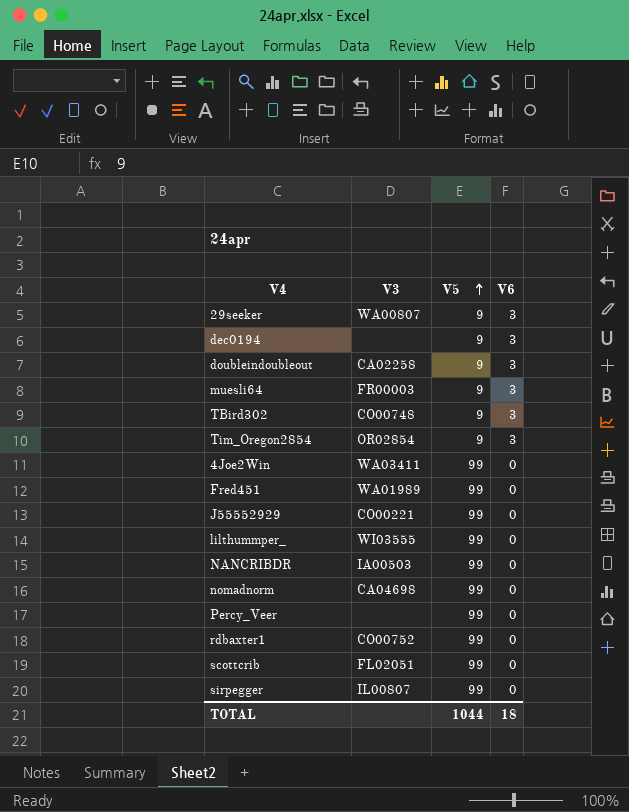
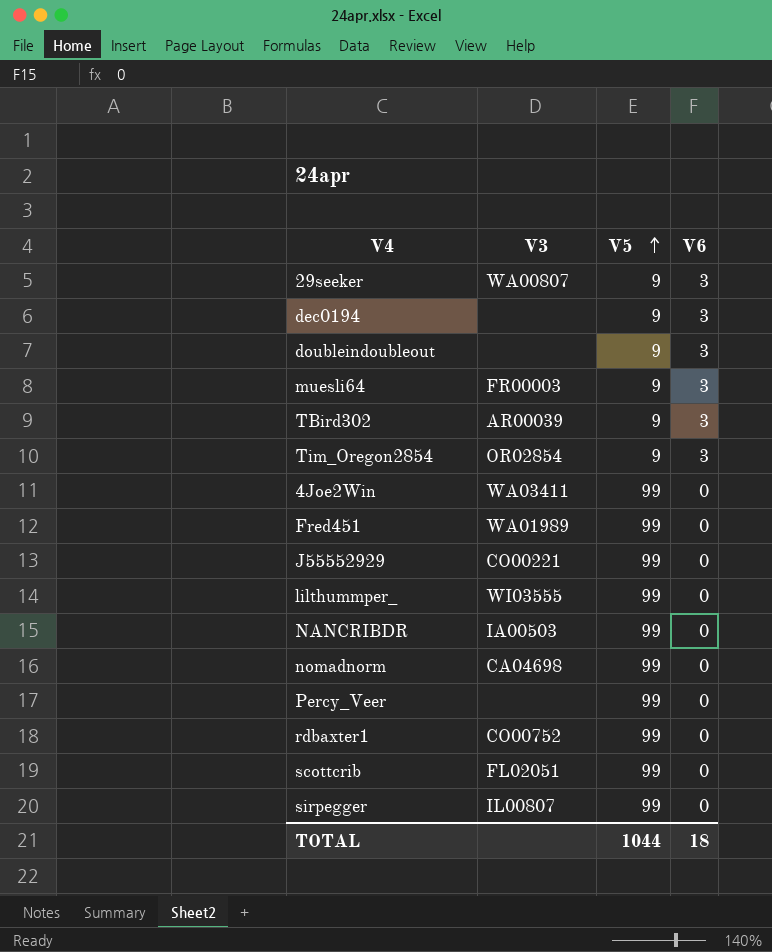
doubleindoubleout | V3: CA02258 -> none
TBird302 | V3: CO00748 -> AR00039

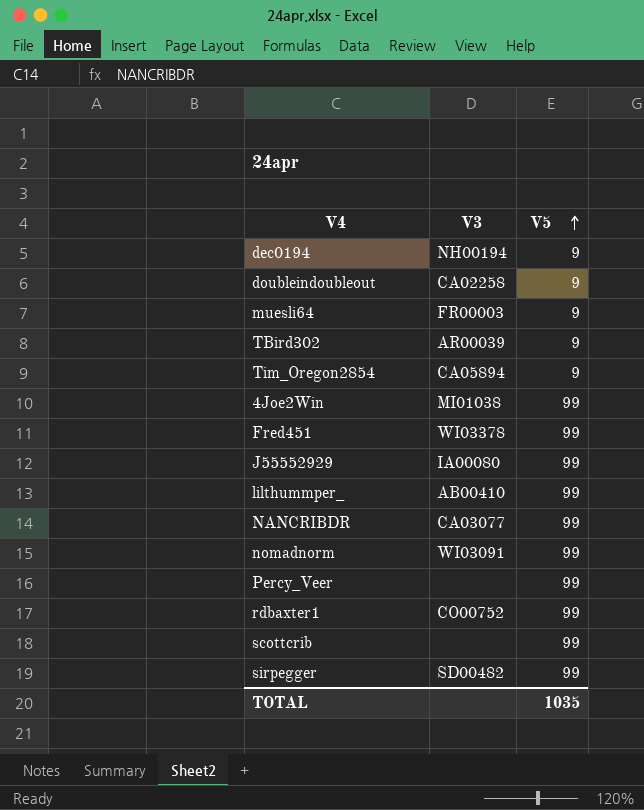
column V6 | position: 4 -> none
row 29seeker: WA00807 | 9 | 3 -> none
dec0194 | V3: none -> NH00194
doubleindoubleout | V3: none -> CA02258
Tim_Oregon2854 | V3: OR02854 -> CA05894
4Joe2Win | V3: WA03411 -> MI01038
Fred451 | V3: WA01989 -> WI03378
J55552929 | V3: CO00221 -> IA00080
lilthummper_ | V3: WI03555 -> AB00410
NANCRIBDR | V3: IA00503 -> CA03077
nomadnorm | V3: CA04698 -> WI03091
scottcrib | V3: FL02051 -> none
sirpegger | V3: IL00807 -> SD00482
TOTAL | V5: 1044 -> 1035

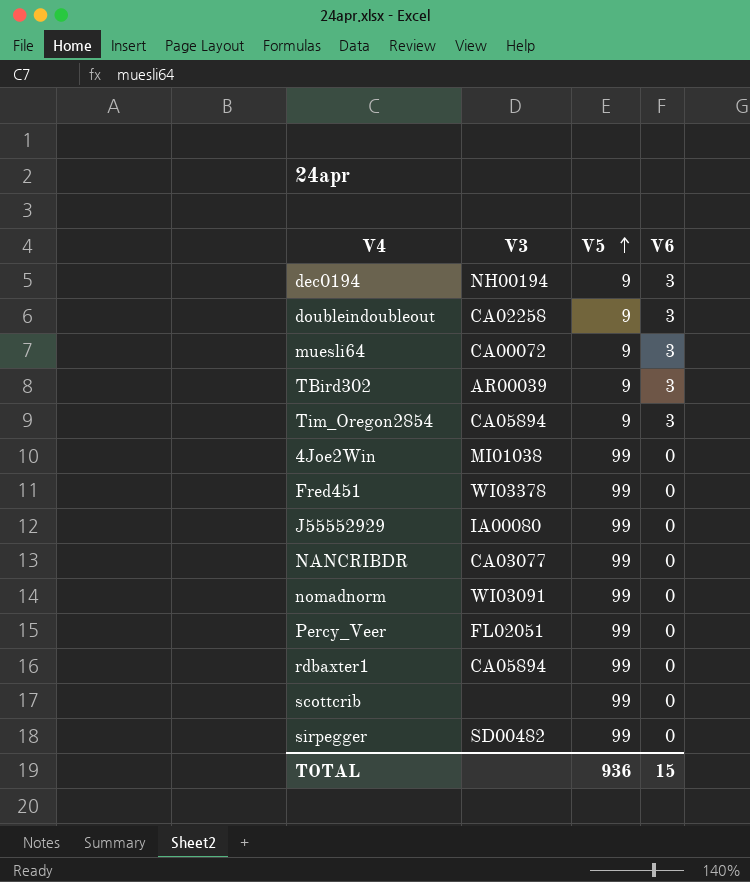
column V6 | position: none -> 4
row lilthummper_: AB00410 | 99 -> none
muesli64 | V3: FR00003 -> CA00072
Percy_Veer | V3: none -> FL02051
rdbaxter1 | V3: CO00752 -> CA05894
TOTAL | V5: 1035 -> 936

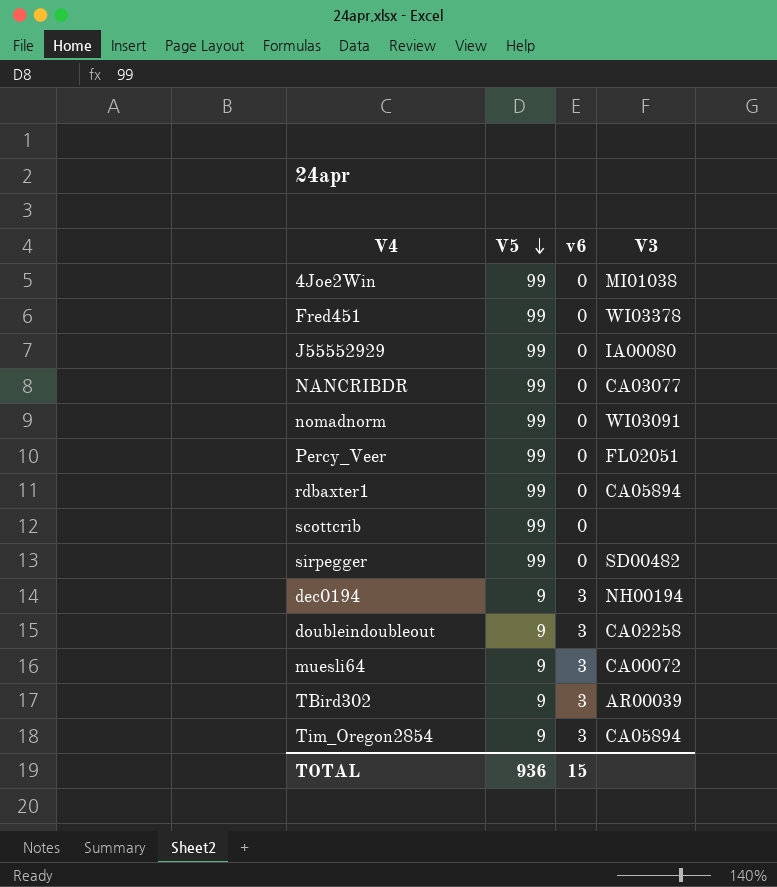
row order: V5 ascending -> V5 descending
column name: V6 -> v6
column V3 | position: 2 -> 4

